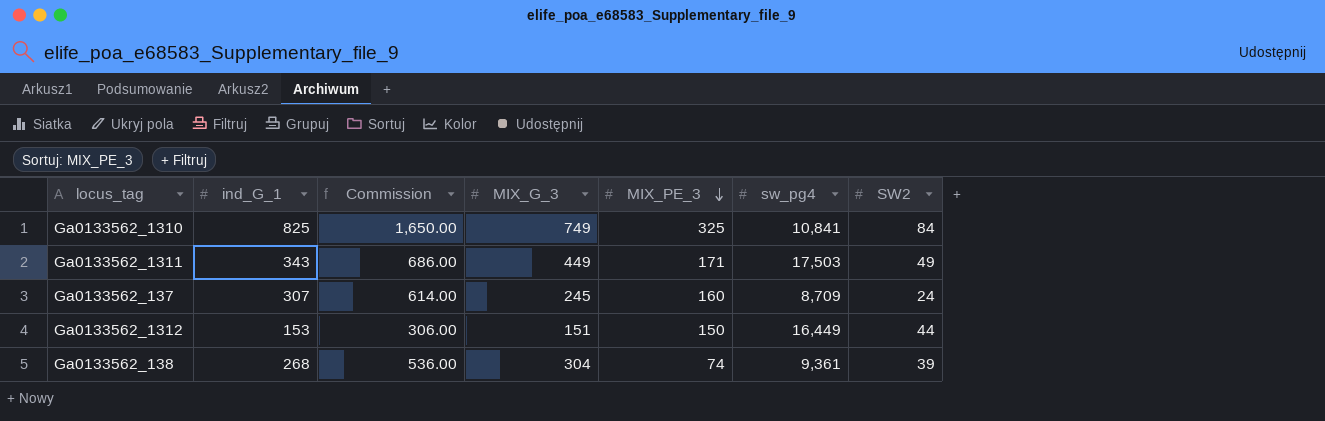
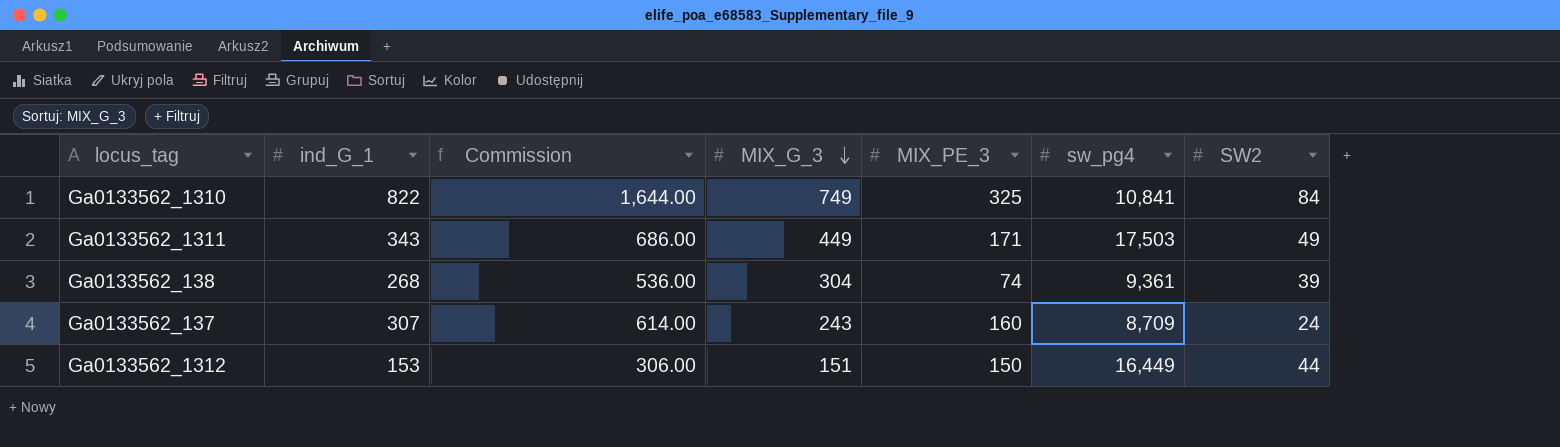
row order: MIX_PE_3 descending -> MIX_G_3 descending
Ga0133562_1310 | ind_G_1: 825 -> 822
Ga0133562_1310 | Commission: 1,650.00 -> 1,644.00
Ga0133562_137 | MIX_G_3: 245 -> 243

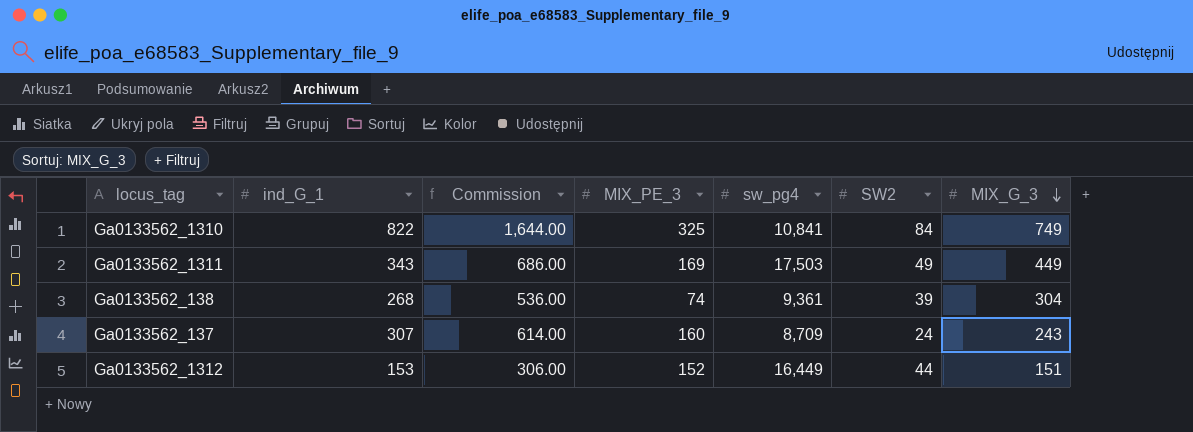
column MIX_G_3 | position: 4 -> 7
Ga0133562_1311 | MIX_PE_3: 171 -> 169
Ga0133562_1312 | MIX_PE_3: 150 -> 152

